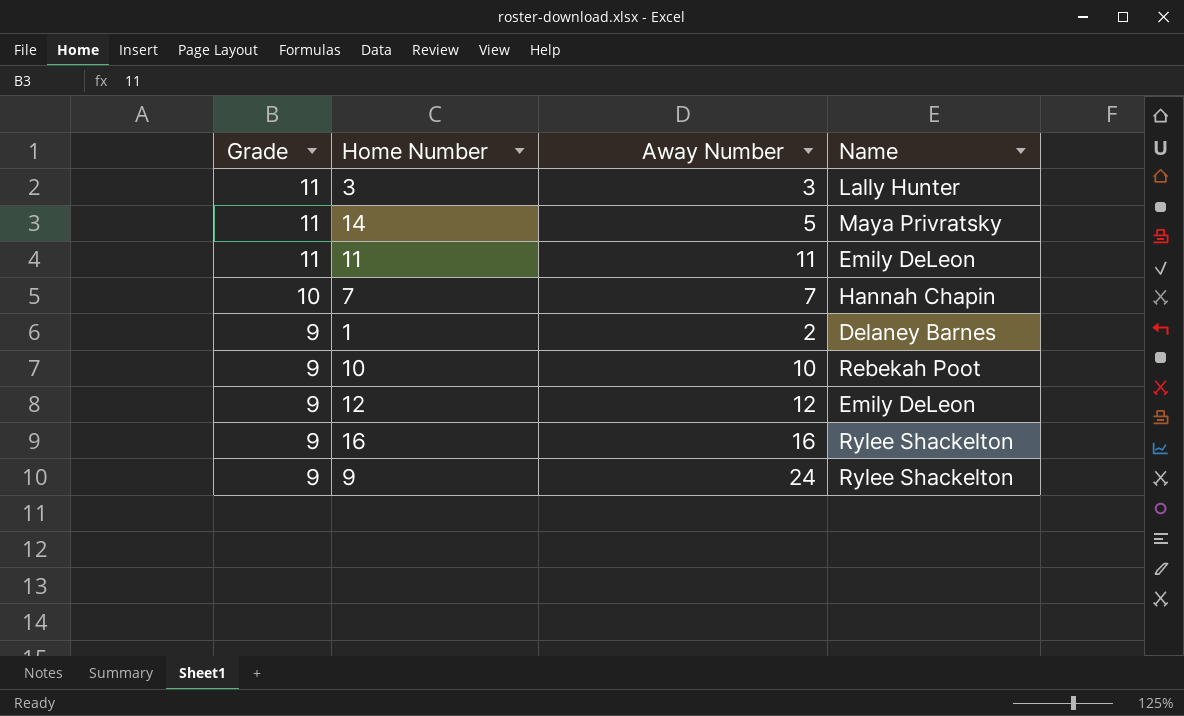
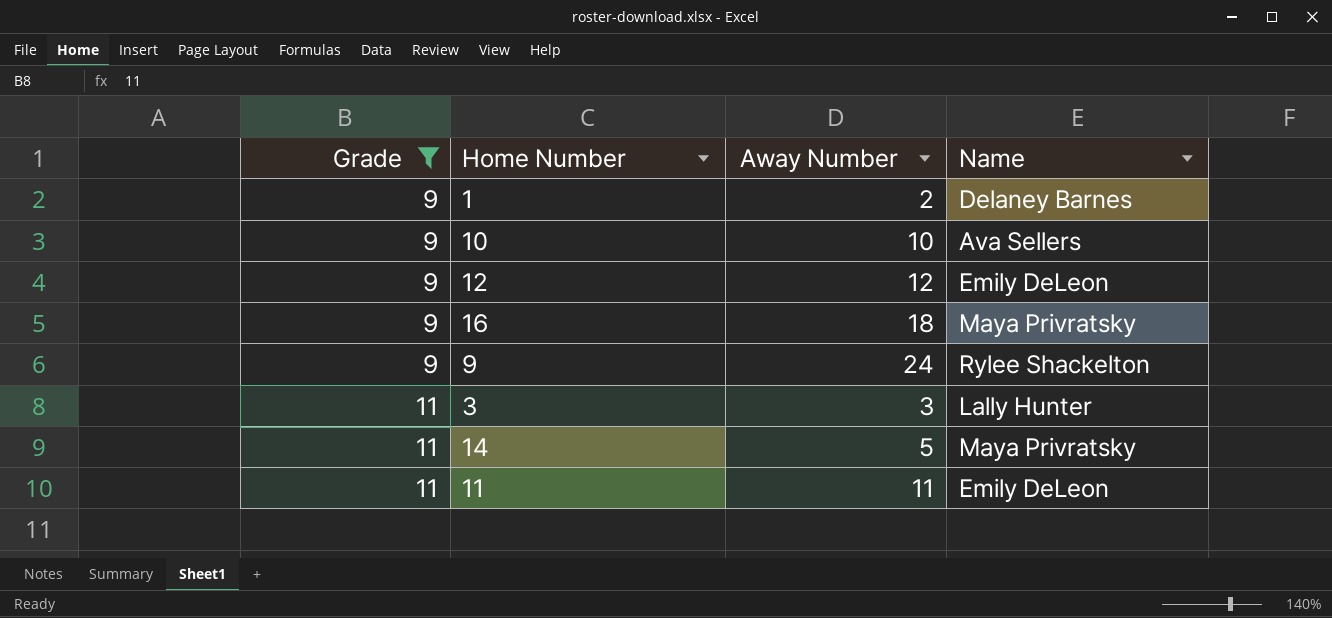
filter: none -> Grade != 10
row order: Grade descending -> Grade ascending
10 | Name: Rebekah Poot -> Ava Sellers
16 | Away Number: 16 -> 18
16 | Name: Rylee Shackelton -> Maya Privratsky

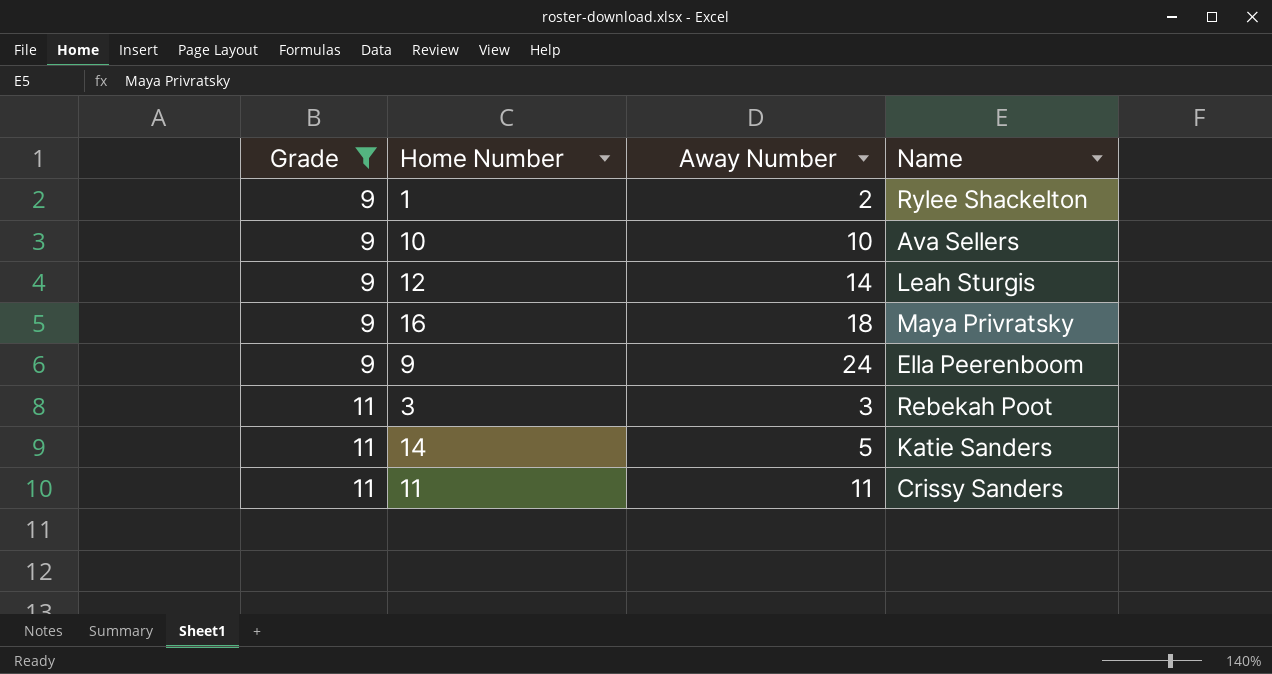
1 | Name: Delaney Barnes -> Rylee Shackelton
12 | Away Number: 12 -> 14
12 | Name: Emily DeLeon -> Leah Sturgis
9 | Name: Rylee Shackelton -> Ella Peerenboom
3 | Name: Lally Hunter -> Rebekah Poot
14 | Name: Maya Privratsky -> Katie Sanders
11 | Name: Emily DeLeon -> Crissy Sanders

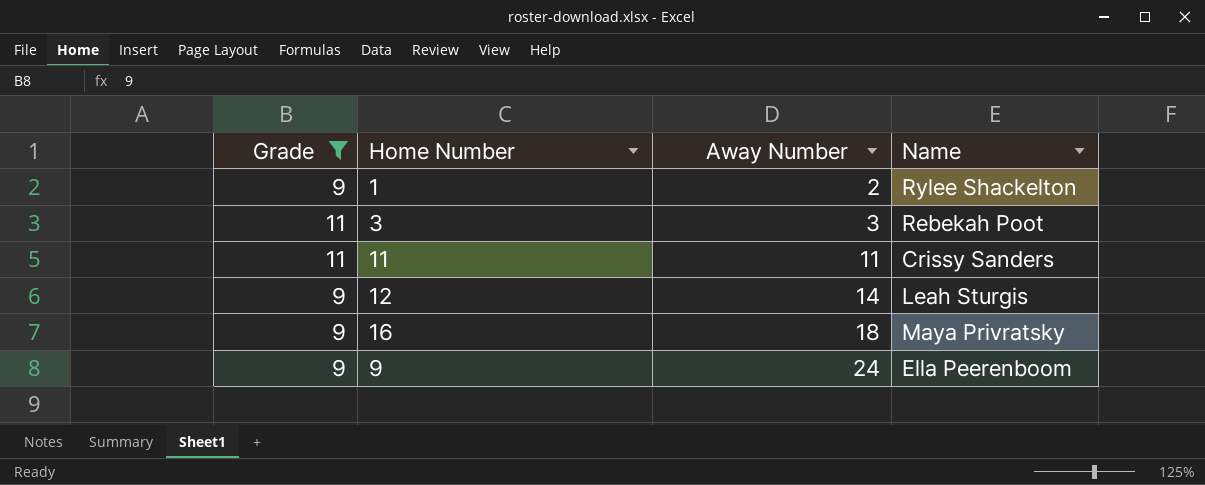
row order: Grade ascending -> Away Number ascending
row 10: 9 | 10 | Ava Sellers -> none
row 14: 11 | 5 | Katie Sanders -> none

